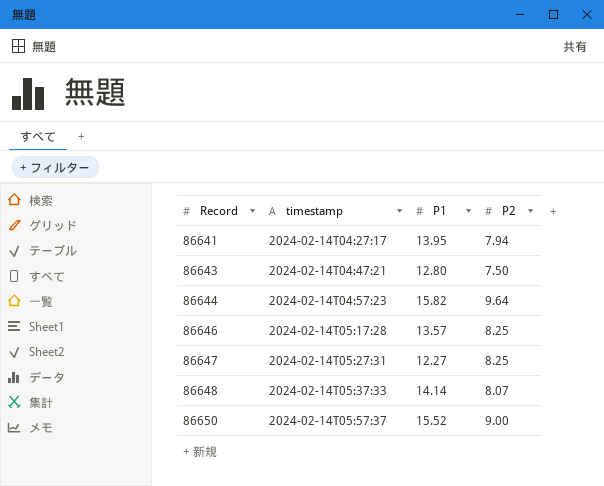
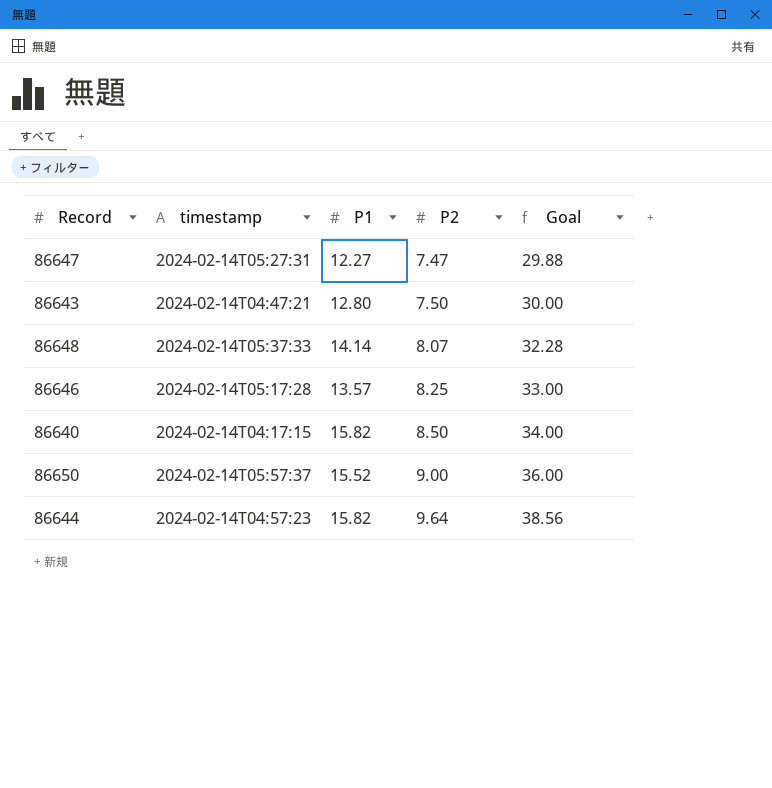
row order: Record ascending -> P2 ascending
column Goal | formula: none -> [P2] * 4
row 86641: 2024-02-14T04:27:17 | 13.95 | 7.94 -> none
86647 | P2: 8.25 -> 7.47
row 86640: none -> 2024-02-14T04:17:15 | 15.82 | 8.50 | 34.00

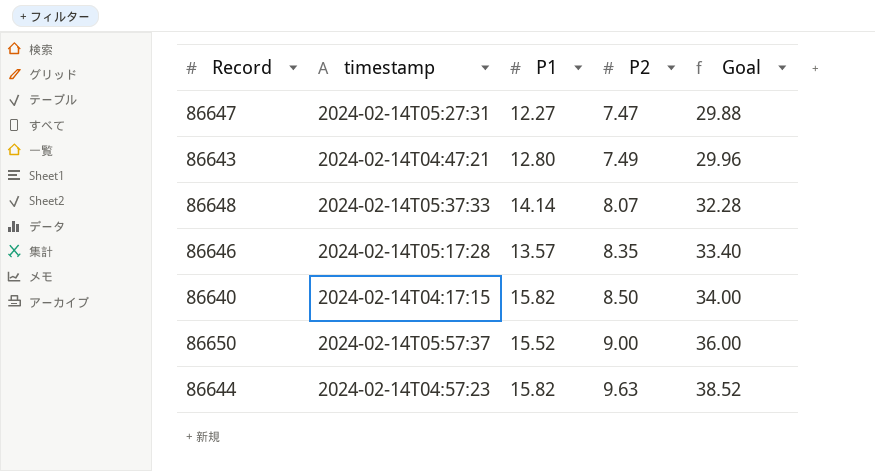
86643 | P2: 7.50 -> 7.49
86643 | Goal: 30.00 -> 29.96
86646 | P2: 8.25 -> 8.35
86646 | Goal: 33.00 -> 33.40
86644 | P2: 9.64 -> 9.63
86644 | Goal: 38.56 -> 38.52

